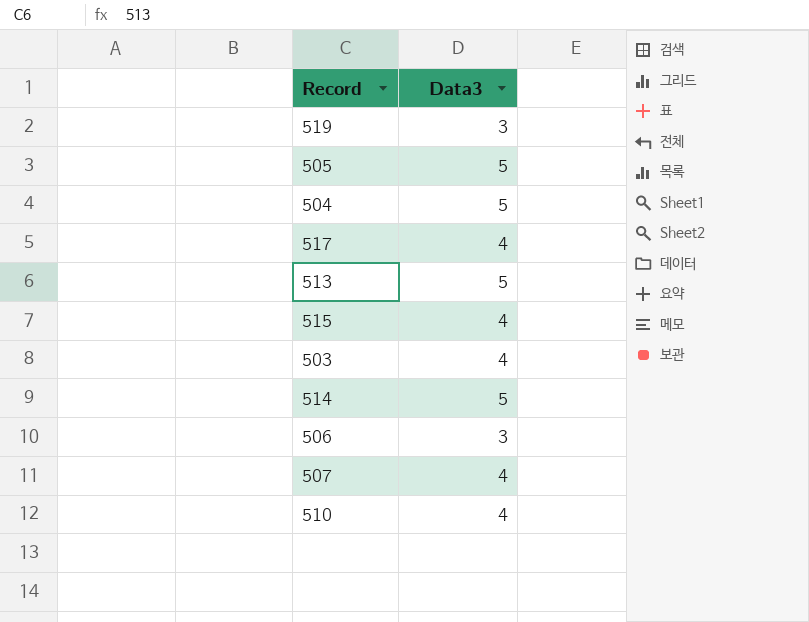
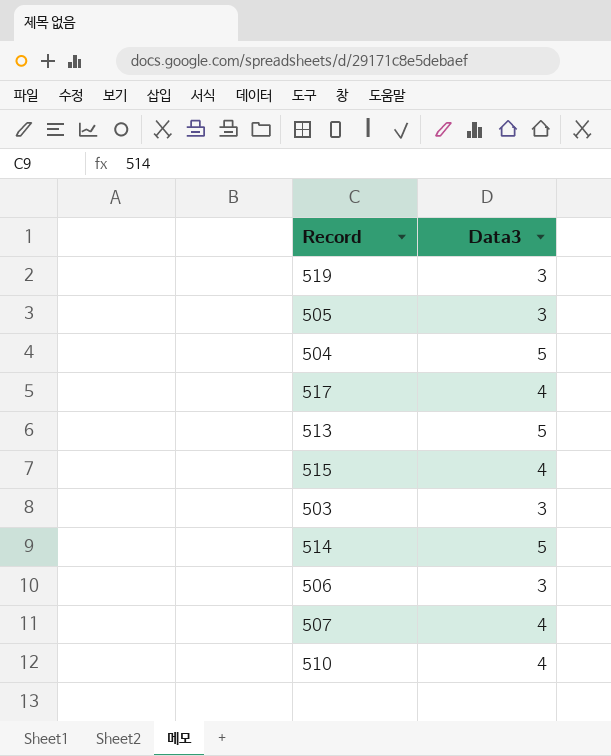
505 | Data3: 5 -> 3
503 | Data3: 4 -> 3

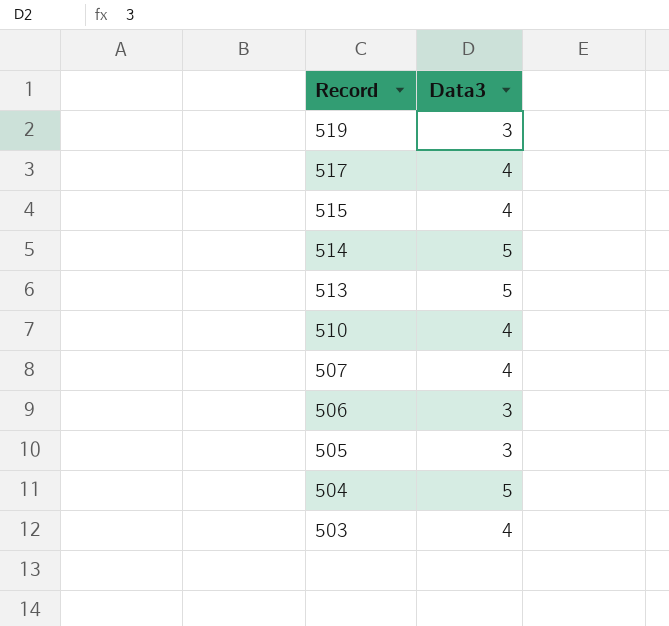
row order: none -> Record descending
503 | Data3: 3 -> 4

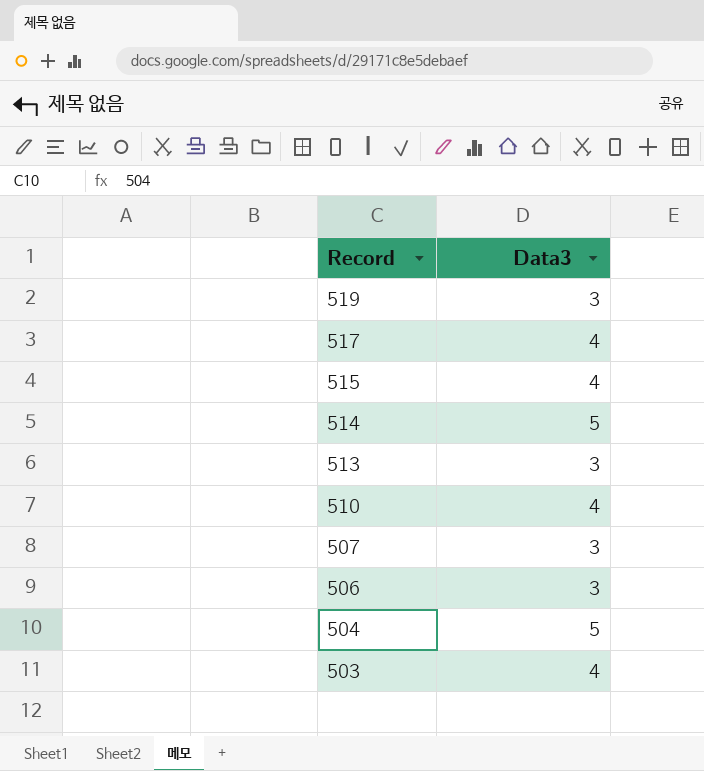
row 505: 3 -> none
513 | Data3: 5 -> 3
507 | Data3: 4 -> 3

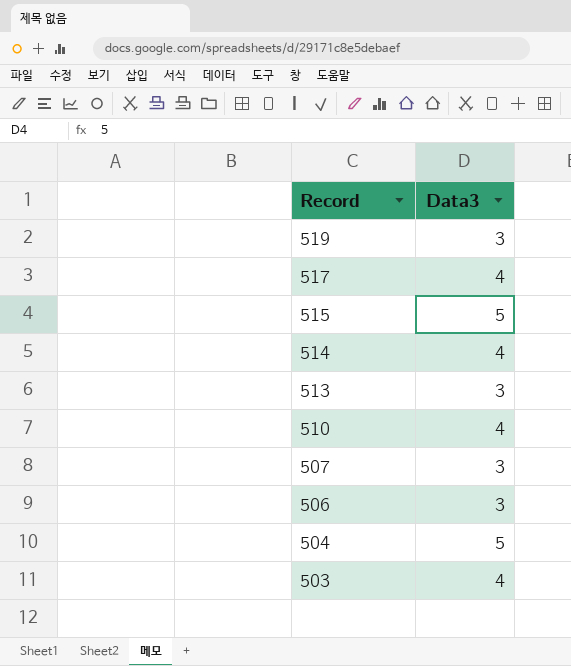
515 | Data3: 4 -> 5
514 | Data3: 5 -> 4

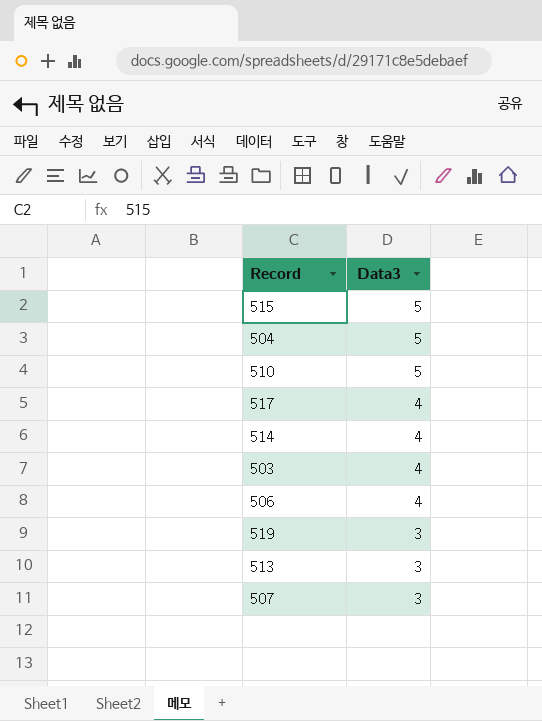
row order: Record descending -> Data3 descending
510 | Data3: 4 -> 5
506 | Data3: 3 -> 4

